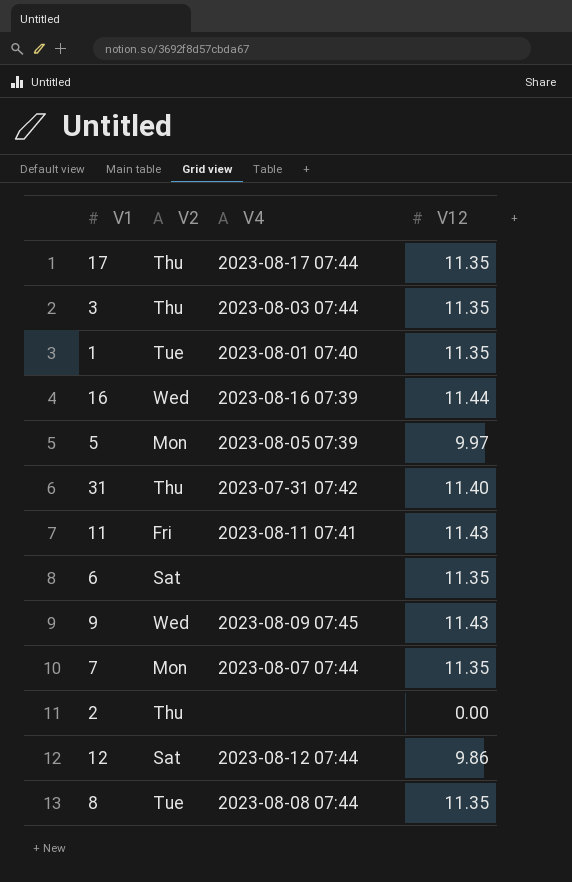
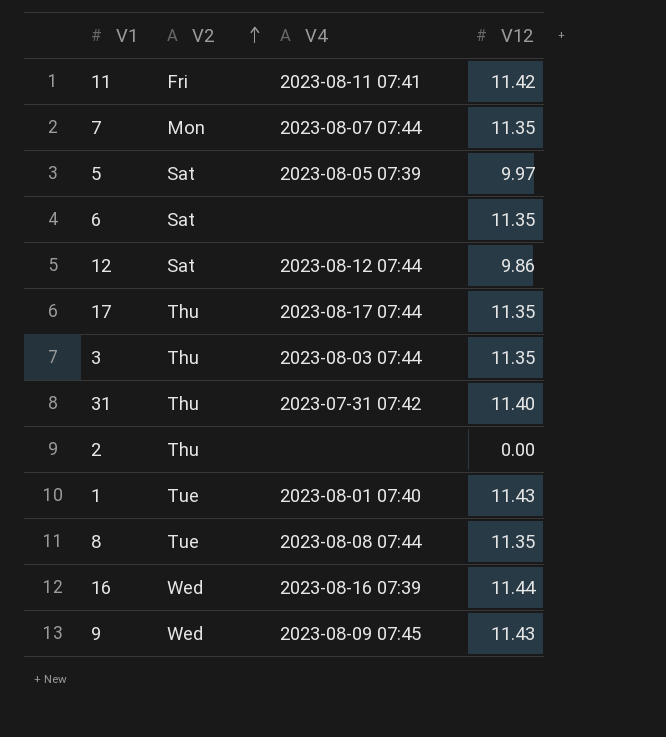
row order: none -> V2 ascending
11 | V12: 11.43 -> 11.42
5 | V2: Mon -> Sat
1 | V12: 11.35 -> 11.43

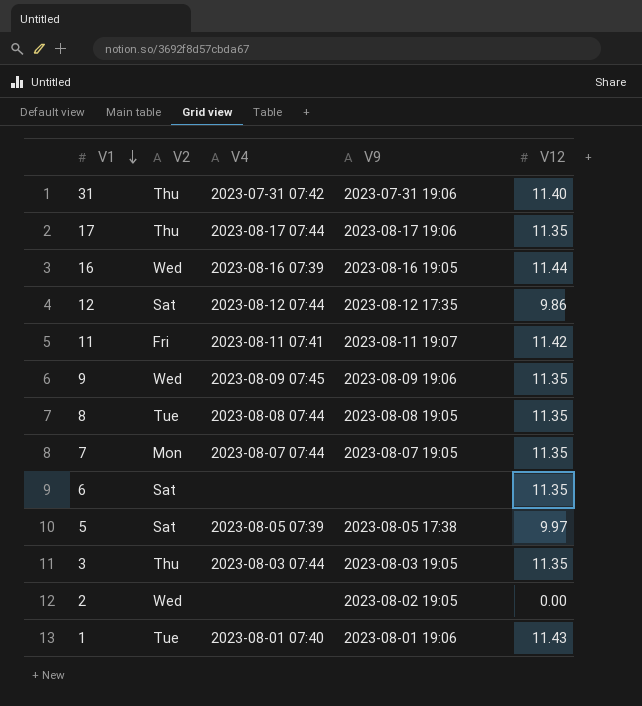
row order: V2 ascending -> V1 descending
column V9 | position: none -> 4
9 | V12: 11.43 -> 11.35
2 | V2: Thu -> Wed

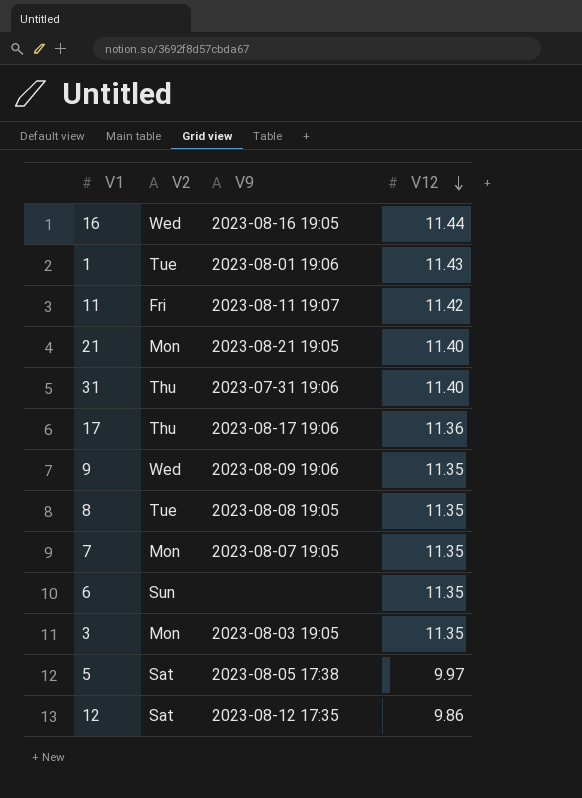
row order: V1 descending -> V12 descending
column V4 | position: 3 -> none
row 2: Wed | none | 2023-08-02 19:05 | 0.00 -> none
row 21: none -> Mon | 2023-08-21 19:05 | 11.40
17 | V12: 11.35 -> 11.36
6 | V2: Sat -> Sun
3 | V2: Thu -> Mon

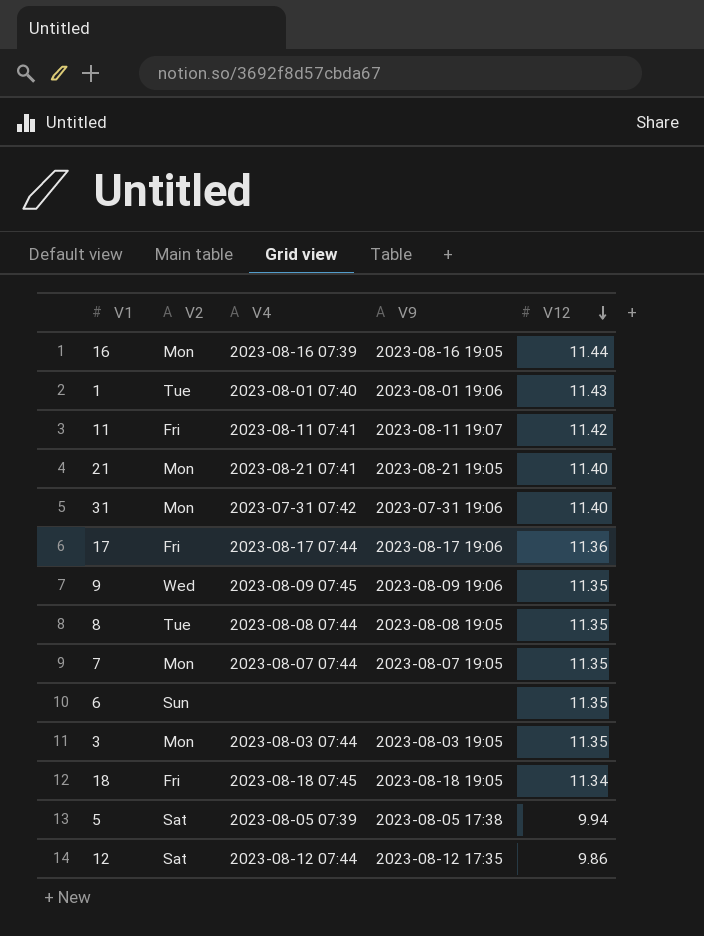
column V4 | position: none -> 3
16 | V2: Wed -> Mon
31 | V2: Thu -> Mon
17 | V2: Thu -> Fri
row 18: none -> Fri | 2023-08-18 07:45 | 2023-08-18 19:05 | 11.34
5 | V12: 9.97 -> 9.94

